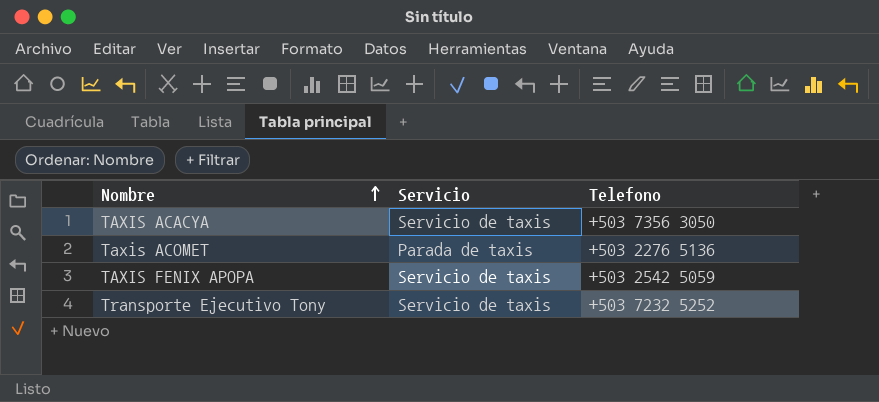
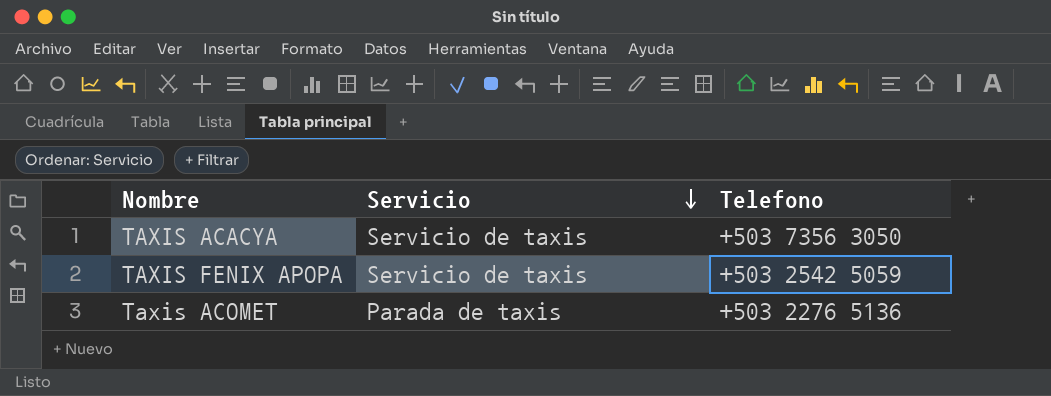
row order: Nombre ascending -> Servicio descending
row Transporte Ejecutivo Tony: Servicio de taxis | +503 7232 5252 -> none

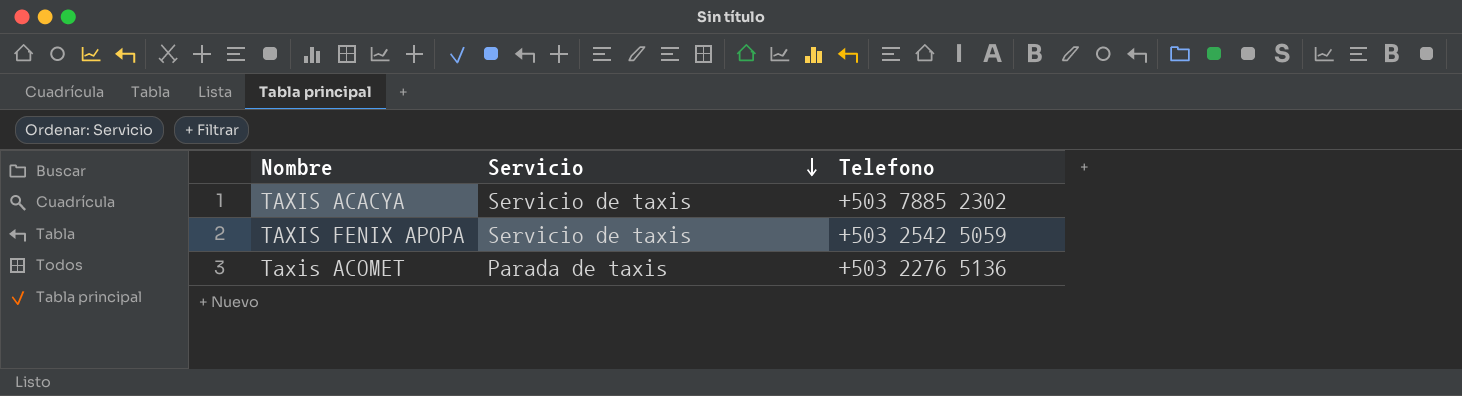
TAXIS ACACYA | Telefono: +503 7356 3050 -> +503 7885 2302

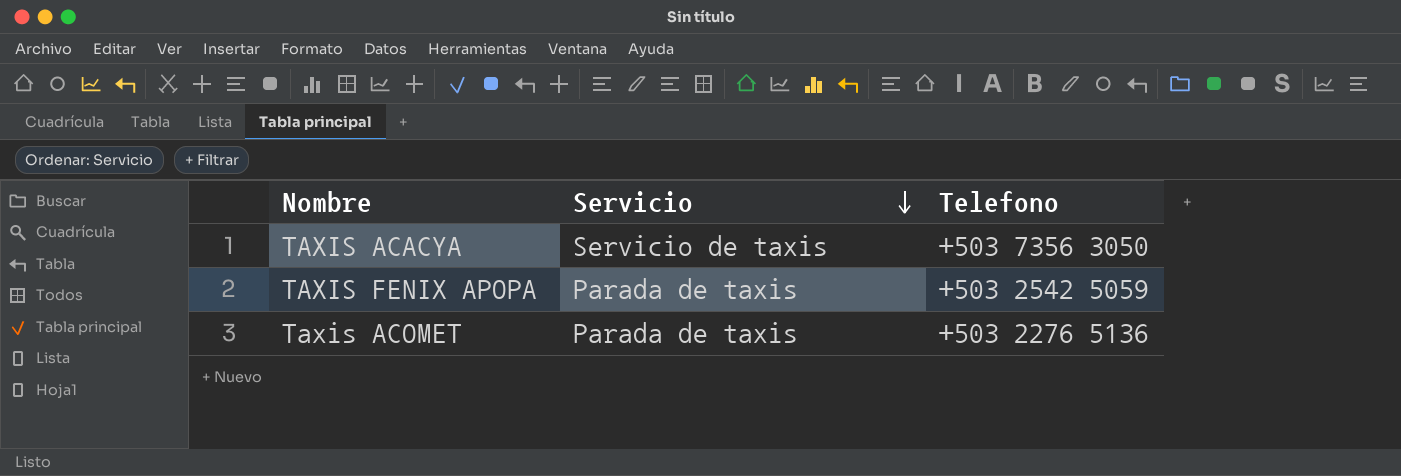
TAXIS ACACYA | Telefono: +503 7885 2302 -> +503 7356 3050
TAXIS FENIX APOPA | Servicio: Servicio de taxis -> Parada de taxis

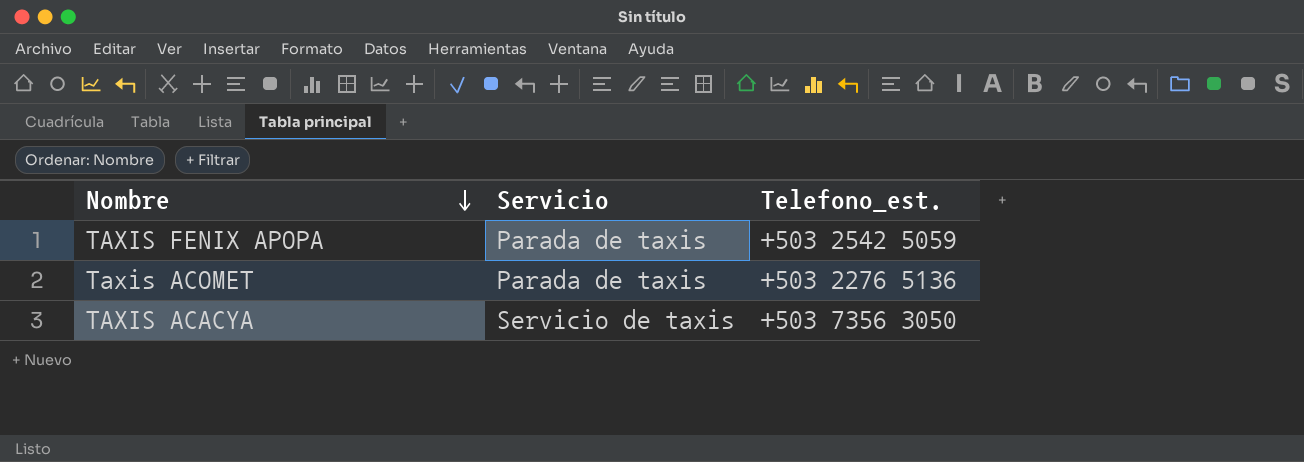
row order: Servicio descending -> Nombre descending
column name: Telefono -> Telefono_est.

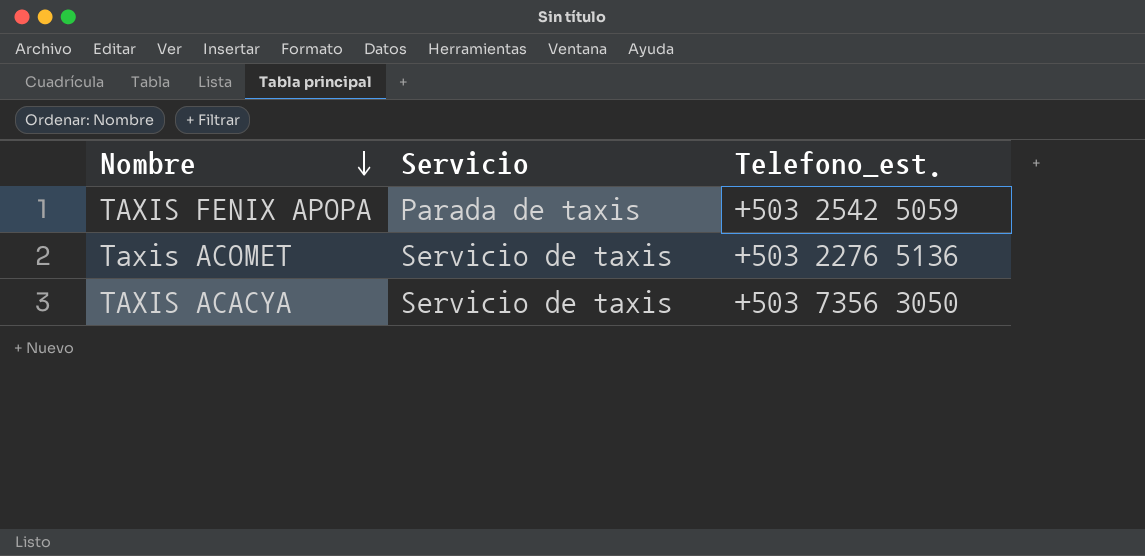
Taxis ACOMET | Servicio: Parada de taxis -> Servicio de taxis

